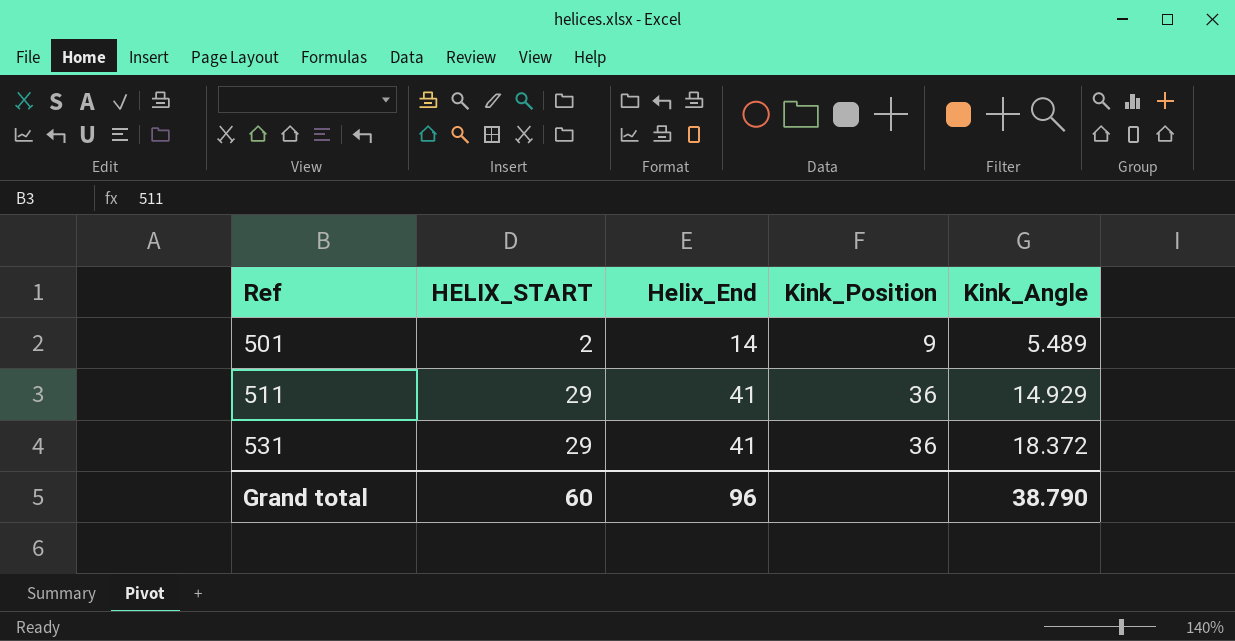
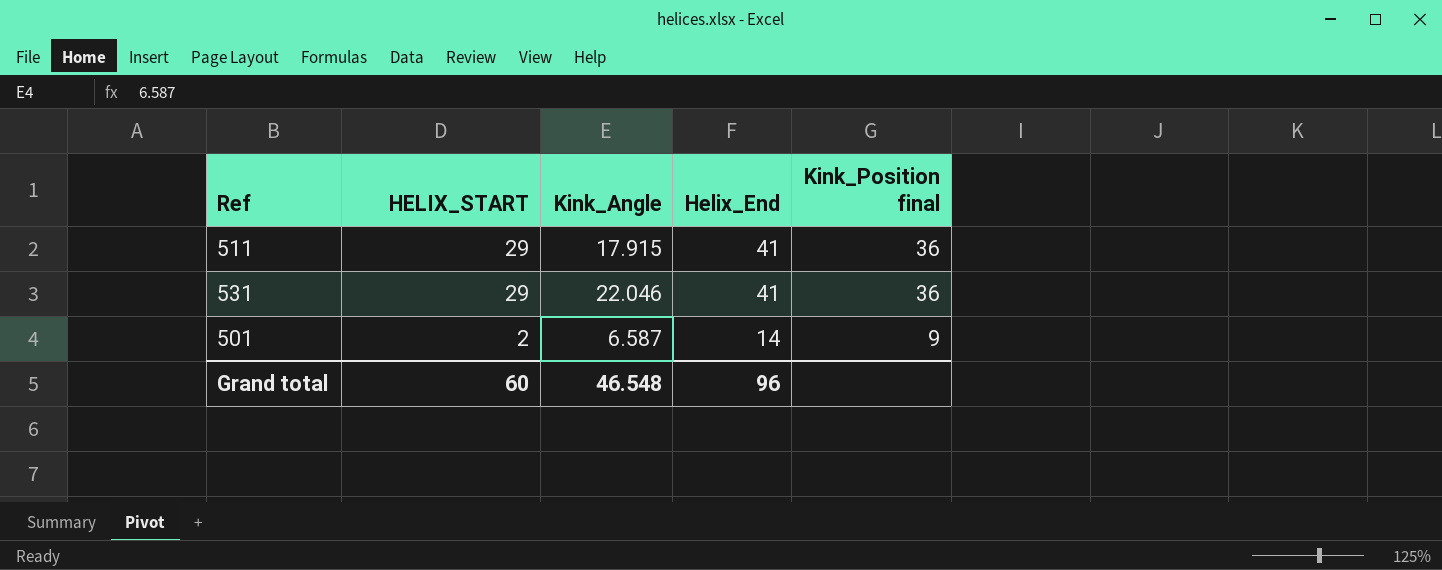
row order: Ref ascending -> HELIX_START descending
column Kink_Angle | position: 5 -> 3
column name: Kink_Position -> Kink_Position final
511 | Kink_Angle: 14.929 -> 17.915
531 | Kink_Angle: 18.372 -> 22.046
501 | Kink_Angle: 5.489 -> 6.587
Grand total | Kink_Angle: 38.790 -> 46.548

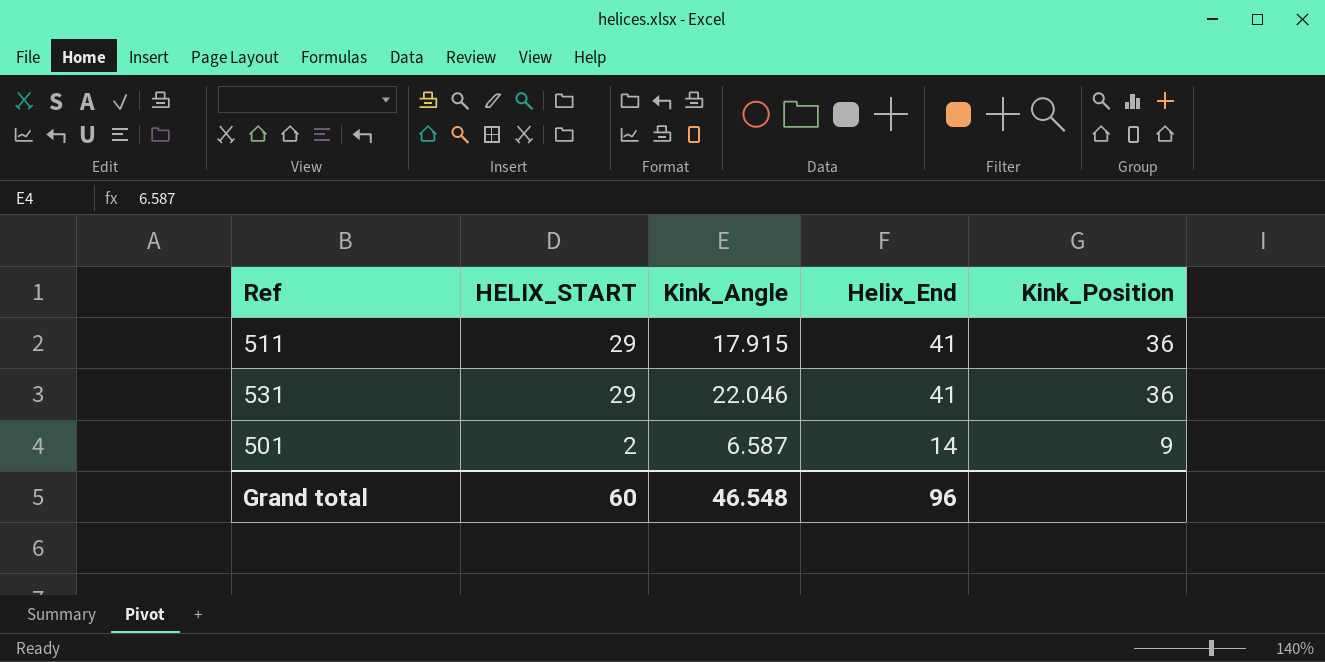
column name: Kink_Position final -> Kink_Position

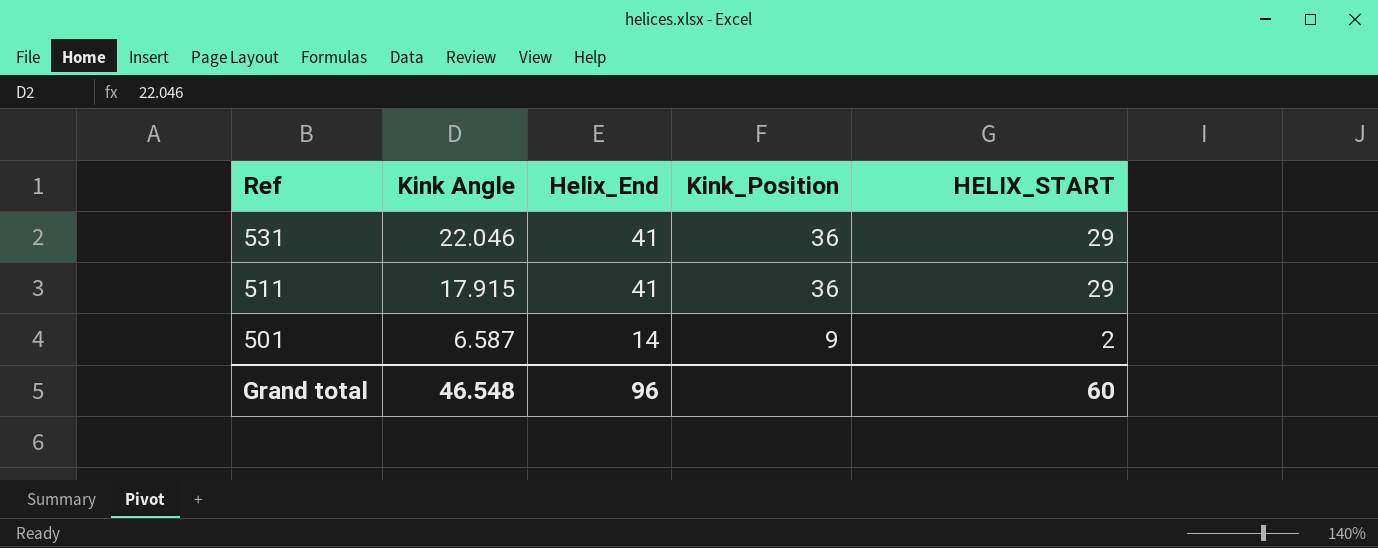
row order: HELIX_START descending -> Ref descending
column name: Kink_Angle -> Kink Angle
column HELIX_START | position: 2 -> 5

